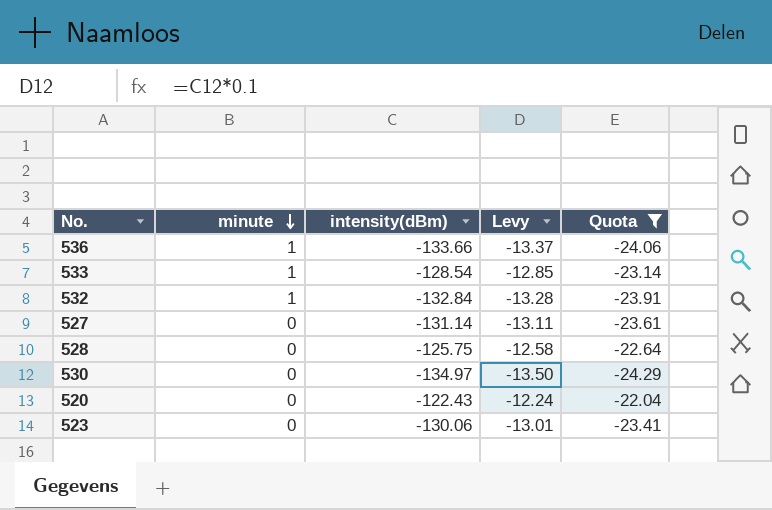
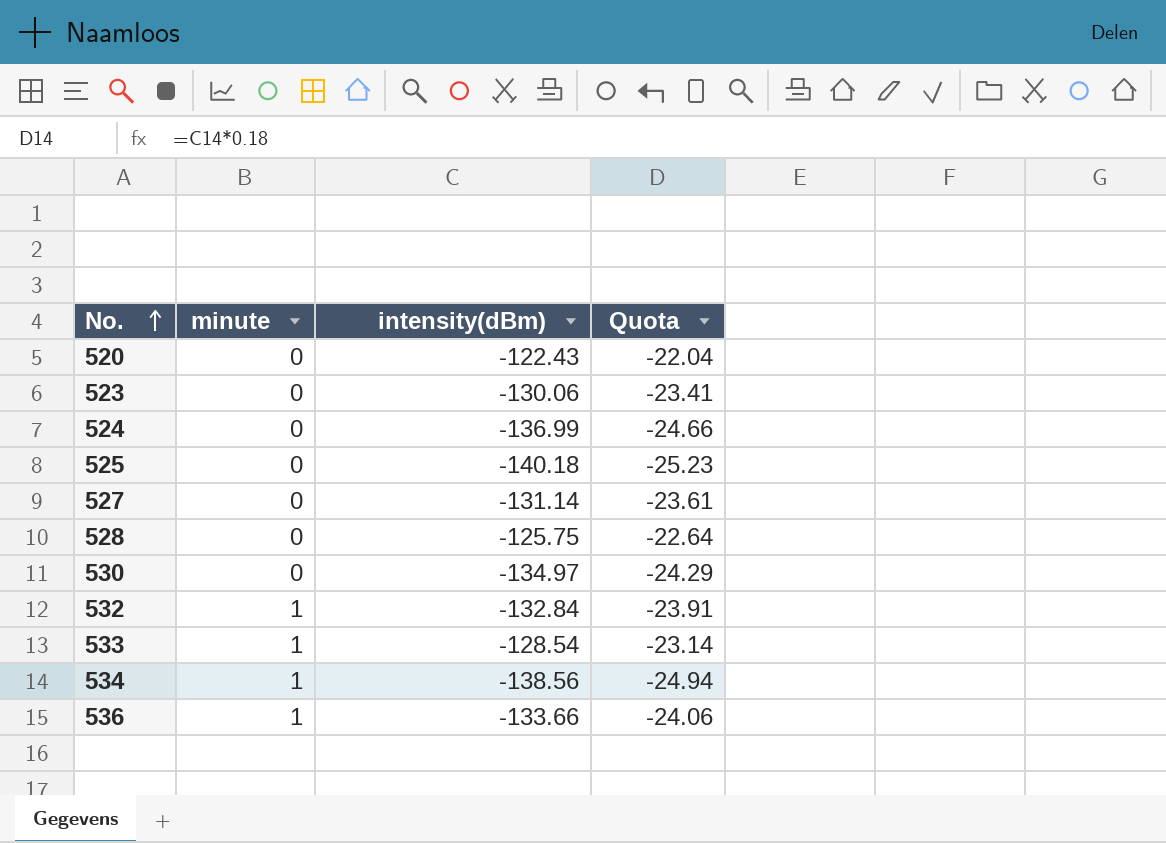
filter: Quota >= -24.29 -> none
row order: minute descending -> No. ascending
column Levy | formula: [intensity(dBm)] * 0.1 -> none

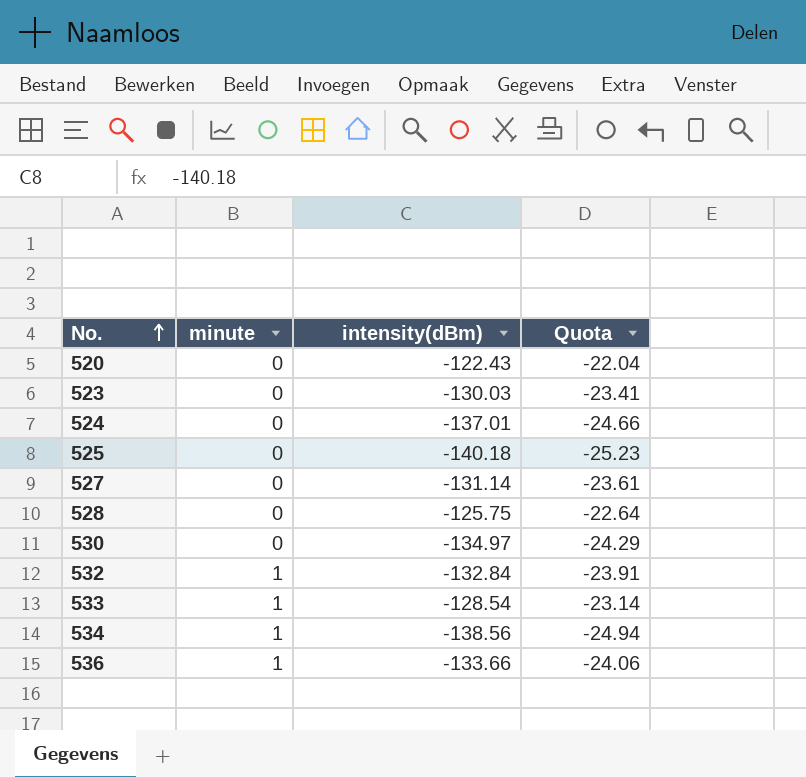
523 | intensity(dBm): -130.06 -> -130.03
524 | intensity(dBm): -136.99 -> -137.01

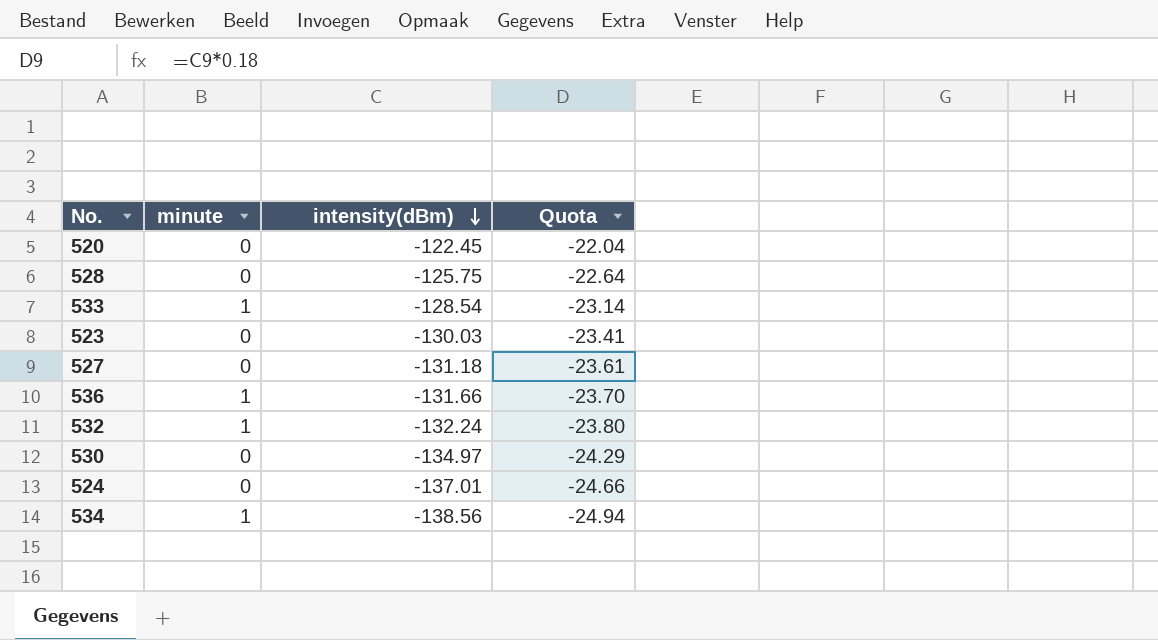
row order: No. ascending -> intensity(dBm) descending
row 525: 0 | -140.18 | -25.23 -> none
520 | intensity(dBm): -122.43 -> -122.45
527 | intensity(dBm): -131.14 -> -131.18
536 | intensity(dBm): -133.66 -> -131.66
536 | Quota: -24.06 -> -23.70
532 | intensity(dBm): -132.84 -> -132.24
532 | Quota: -23.91 -> -23.80

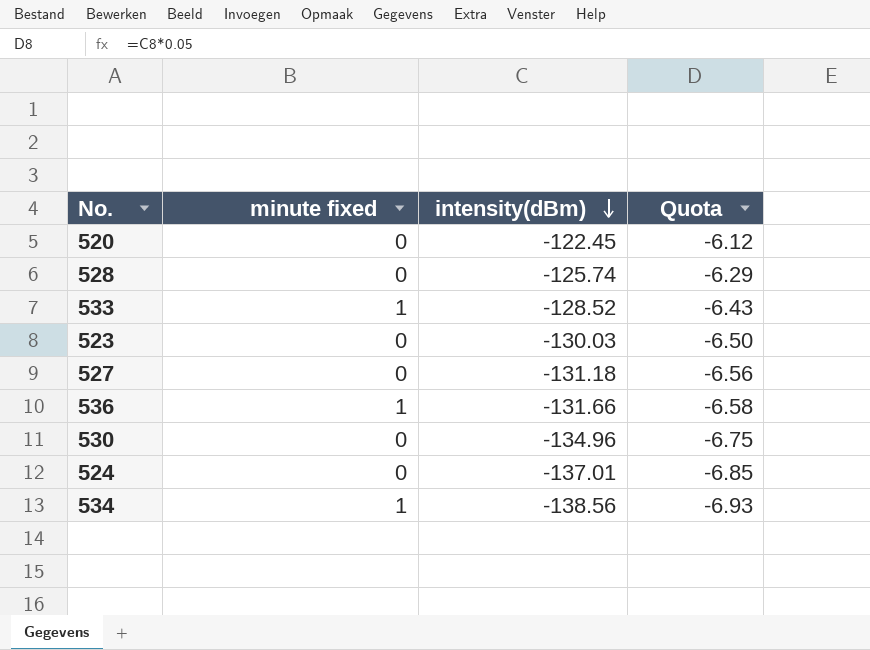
column name: minute -> minute fixed
column Quota | formula: [intensity(dBm)] * 0.18 -> [intensity(dBm)] * 0.05
row 532: 1 | -132.24 | -23.80 -> none
528 | intensity(dBm): -125.75 -> -125.74
533 | intensity(dBm): -128.54 -> -128.52
530 | intensity(dBm): -134.97 -> -134.96

